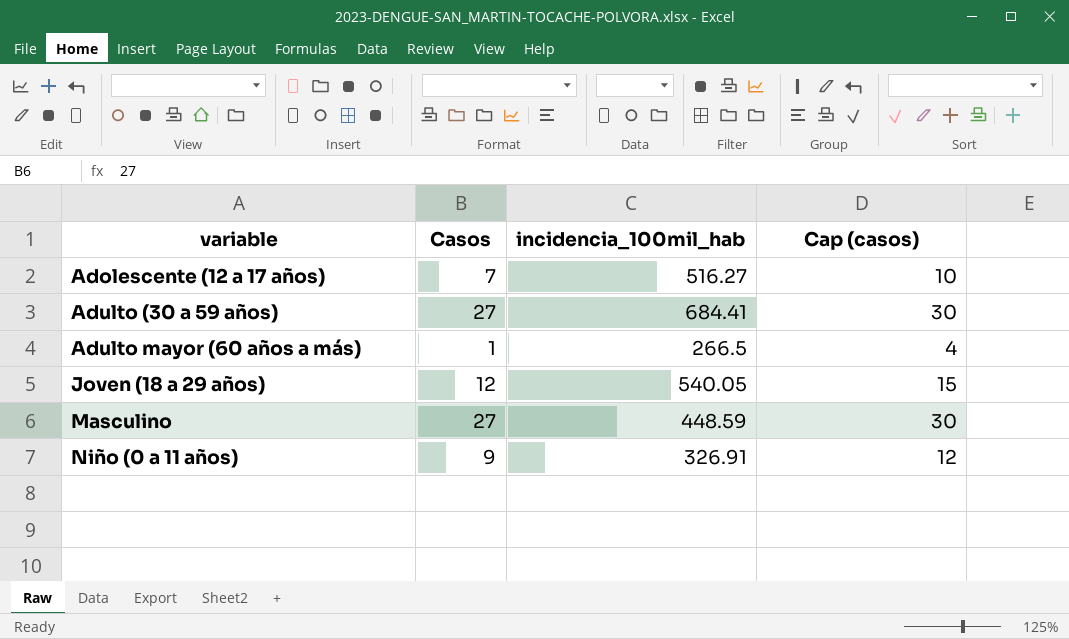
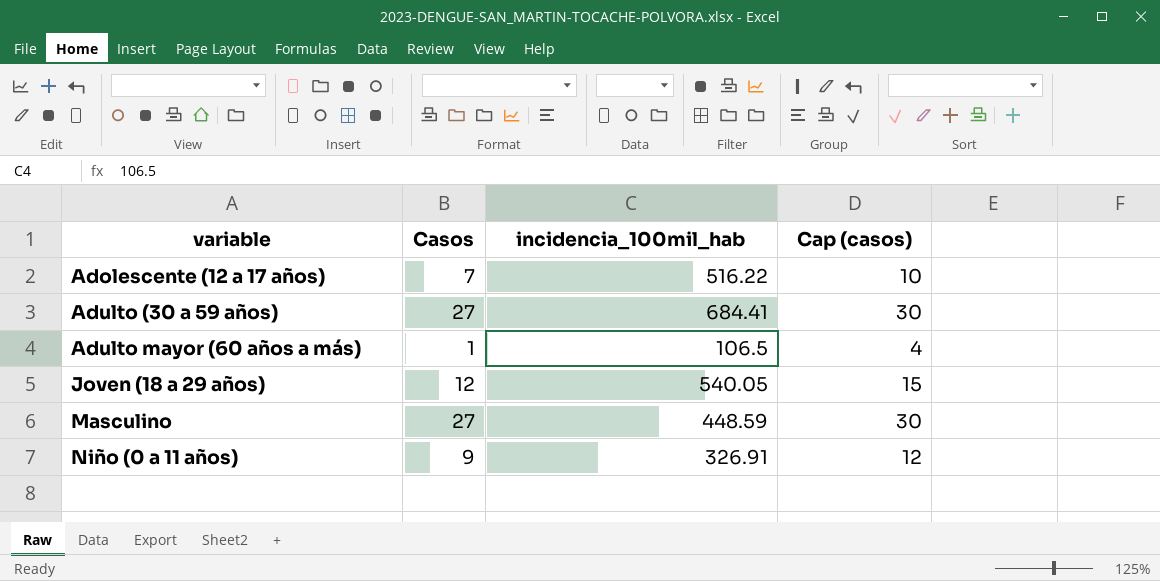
Adolescente (12 a 17 años) | incidencia_100mil_hab: 516.27 -> 516.22
Adulto mayor (60 años a más) | incidencia_100mil_hab: 266.5 -> 106.5

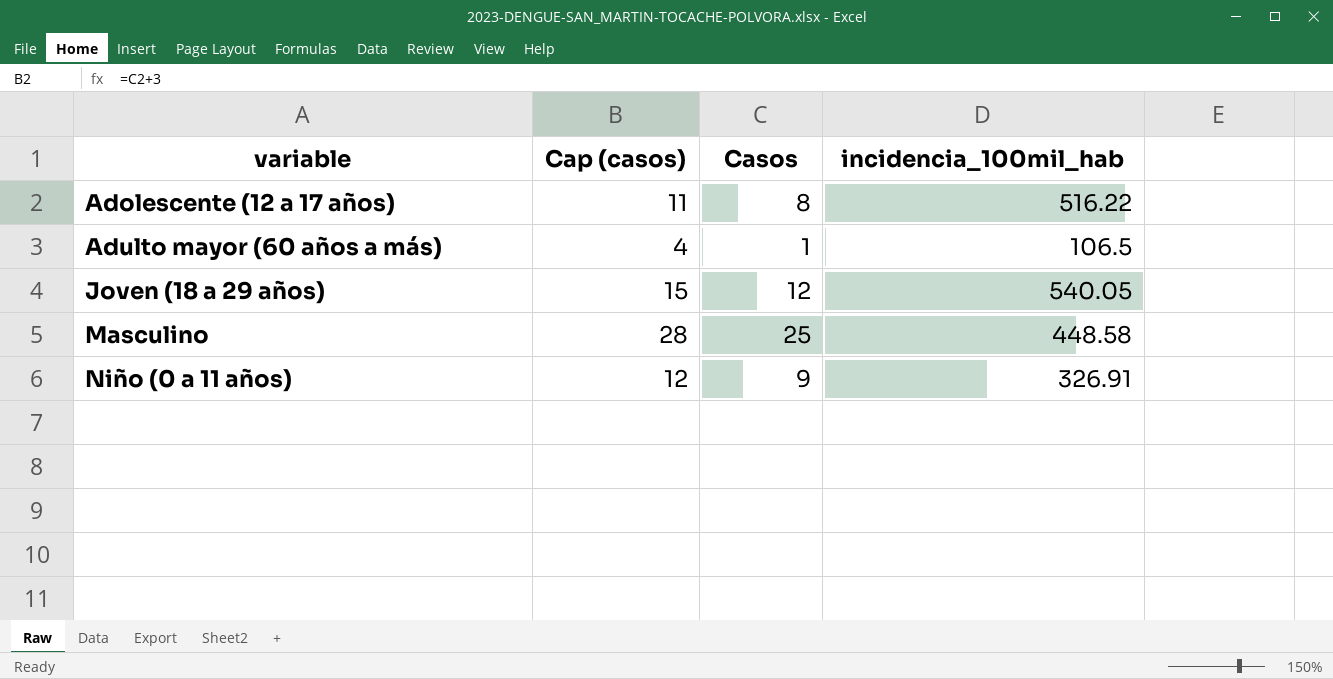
column Cap (casos) | position: 4 -> 2
row Adulto (30 a 59 años): 27 | 684.41 | 30 -> none
Adolescente (12 a 17 años) | Cap (casos): 10 -> 11
Adolescente (12 a 17 años) | Casos: 7 -> 8
Masculino | Cap (casos): 30 -> 28
Masculino | Casos: 27 -> 25
Masculino | incidencia_100mil_hab: 448.59 -> 448.58

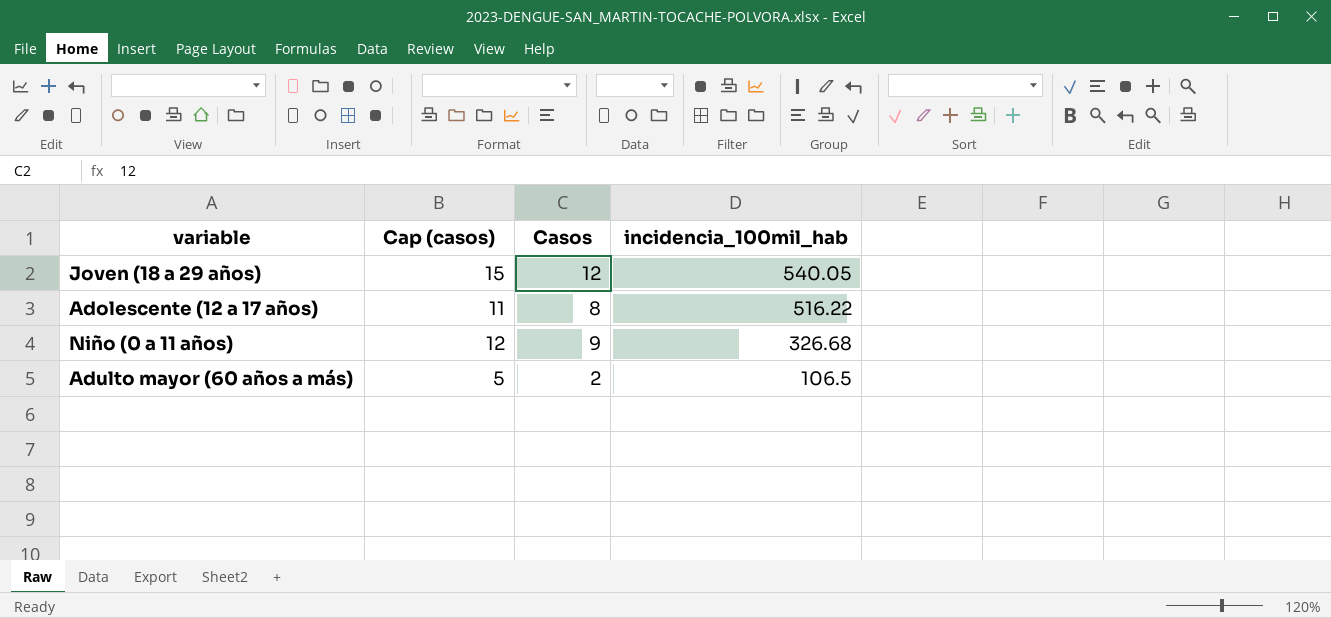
row order: variable ascending -> incidencia_100mil_hab descending
row Masculino: 28 | 25 | 448.58 -> none
Niño (0 a 11 años) | incidencia_100mil_hab: 326.91 -> 326.68
Adulto mayor (60 años a más) | Cap (casos): 4 -> 5
Adulto mayor (60 años a más) | Casos: 1 -> 2

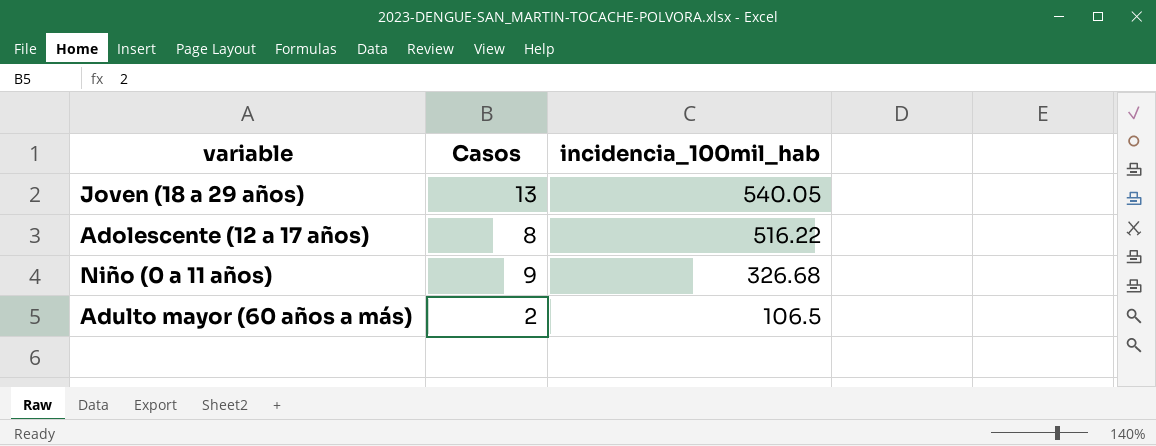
column Cap (casos) | formula: [Casos] + 3 -> none
Joven (18 a 29 años) | Casos: 12 -> 13

